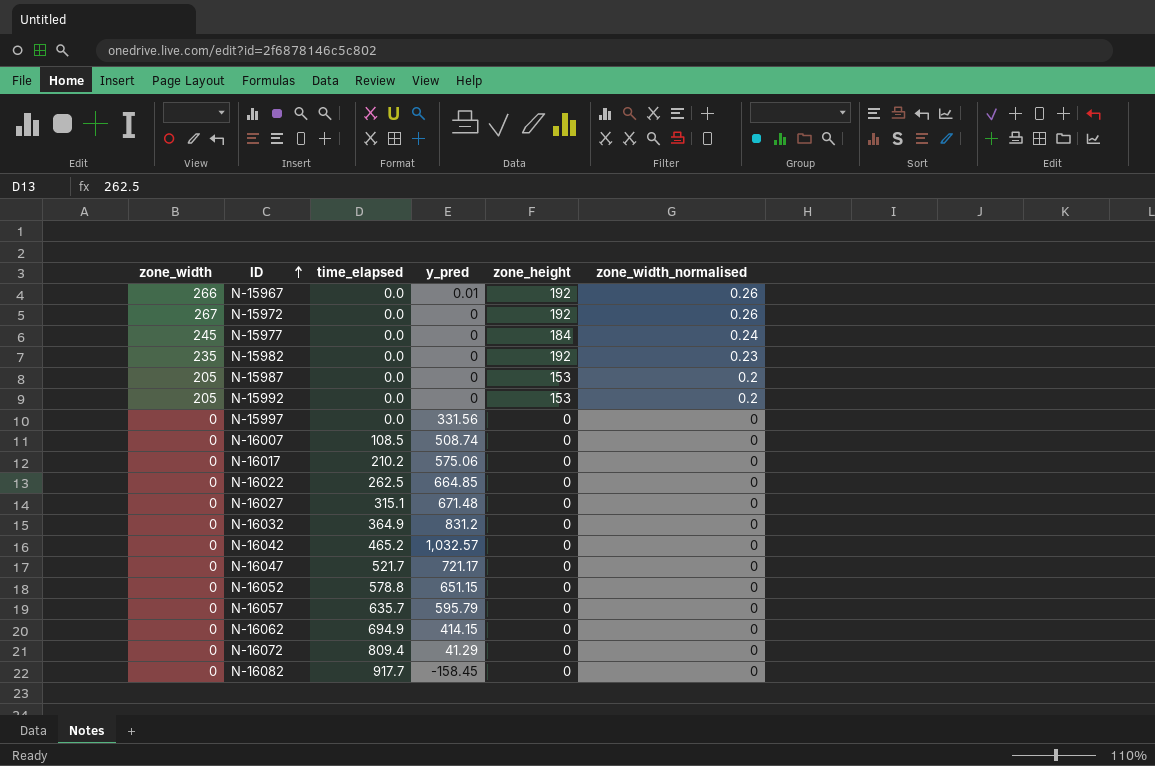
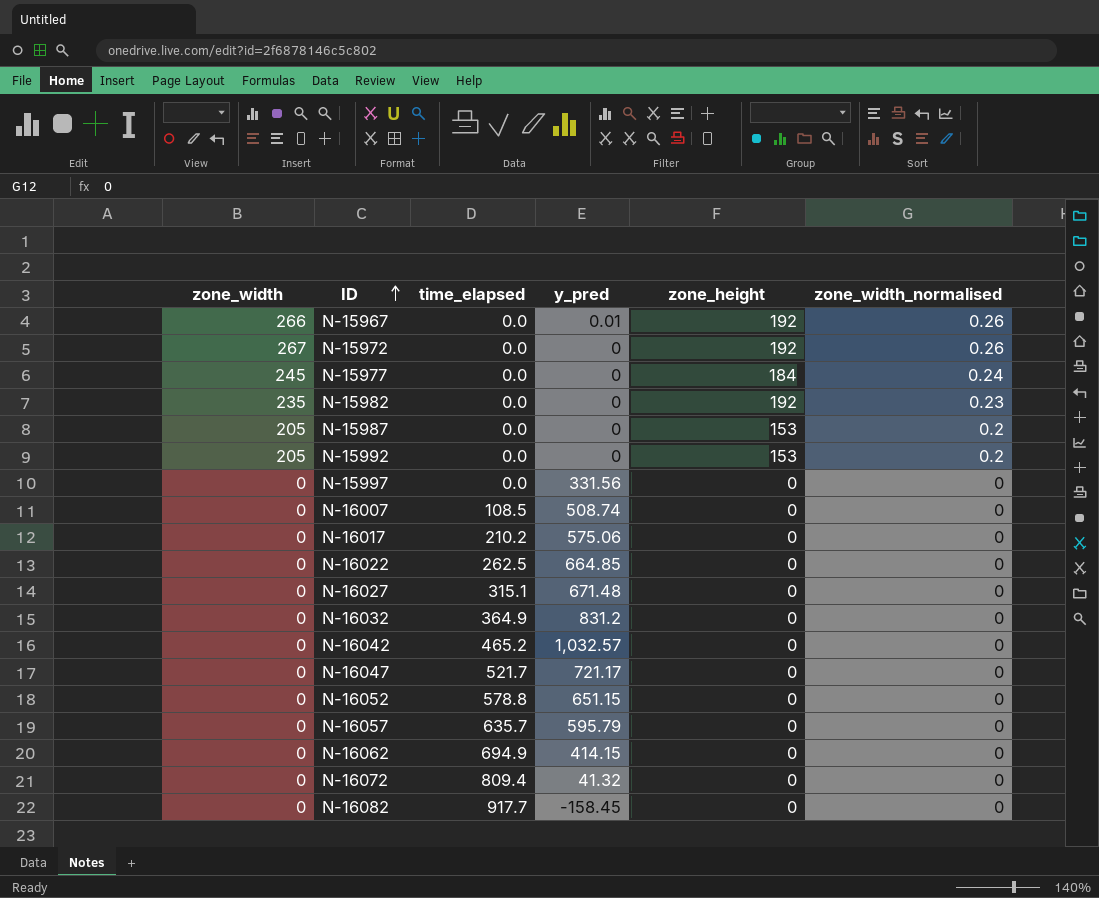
N-16072 | y_pred: 41.29 -> 41.32

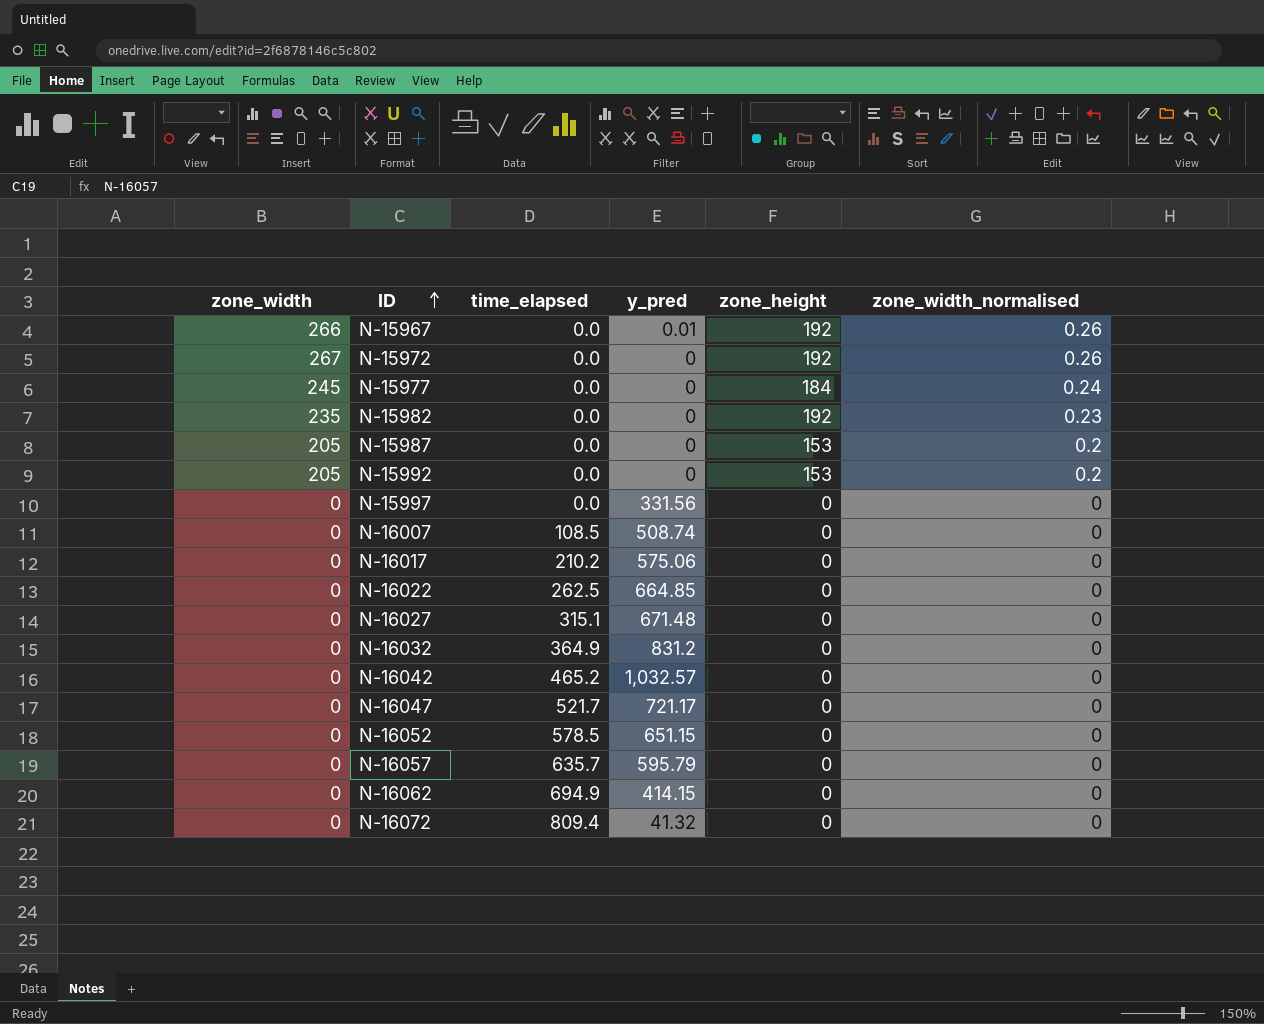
row N-16082: 0 | 917.7 | -158.45 | 0 | 0 -> none
N-16052 | time_elapsed: 578.8 -> 578.5

